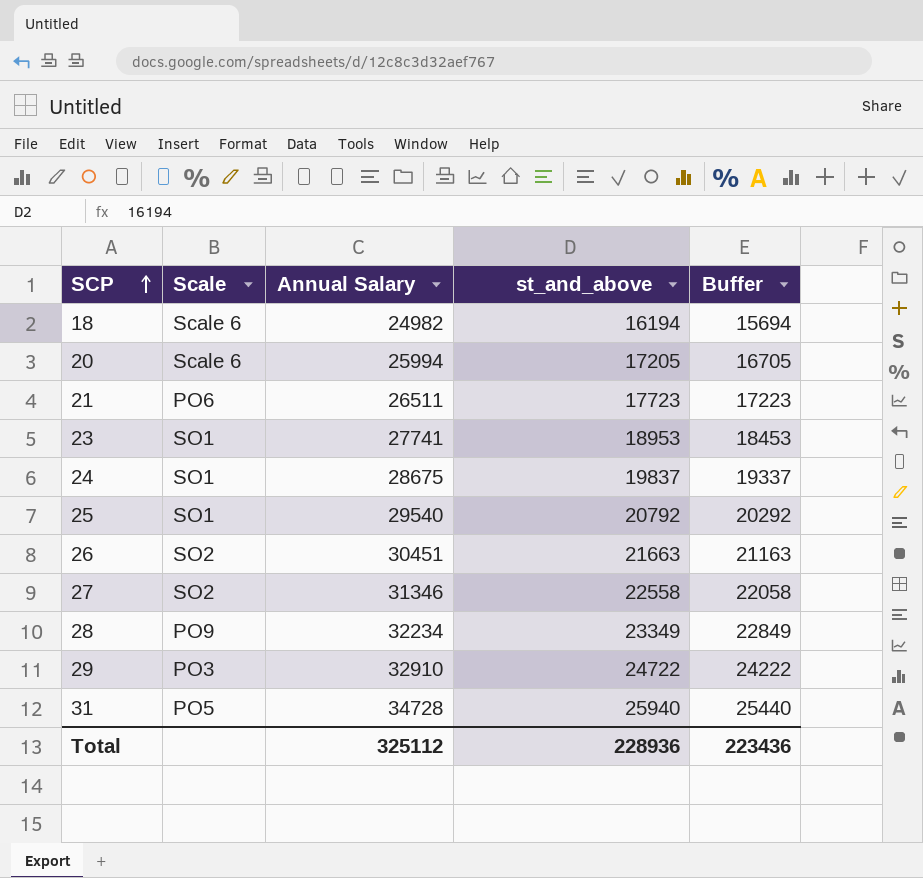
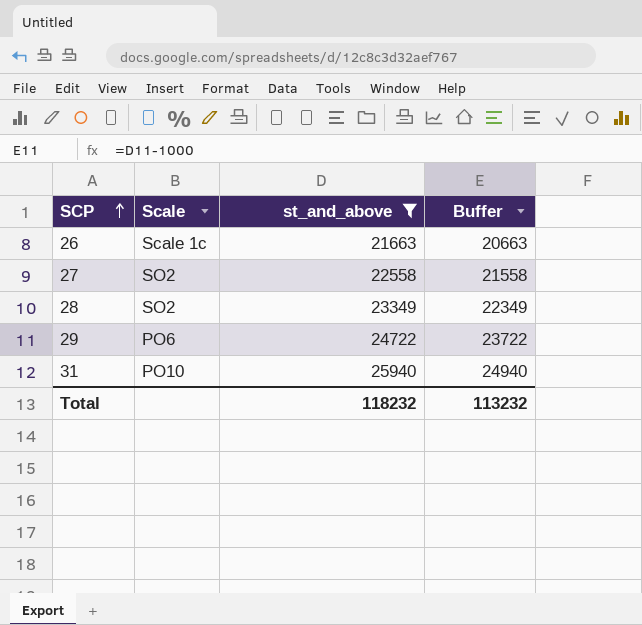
filter: none -> st_and_above >= 21663
column Annual Salary | position: 3 -> none
column Buffer | formula: [st_and_above] - 500 -> [st_and_above] - 1000
26 | Scale: SO2 -> Scale 1c
28 | Scale: PO9 -> SO2
29 | Scale: PO3 -> PO6
31 | Scale: PO5 -> PO10
Total | st_and_above: 228936 -> 118232
Total | Buffer: 223436 -> 113232

